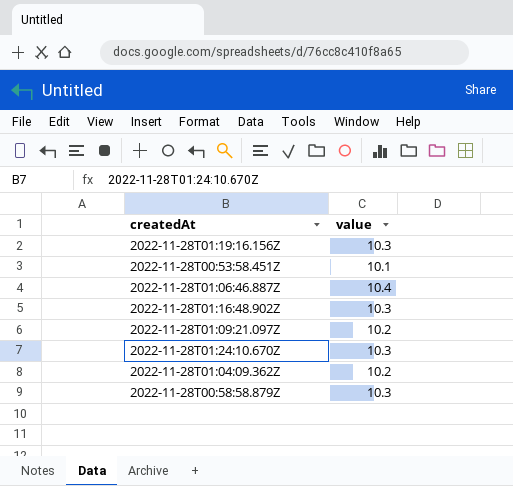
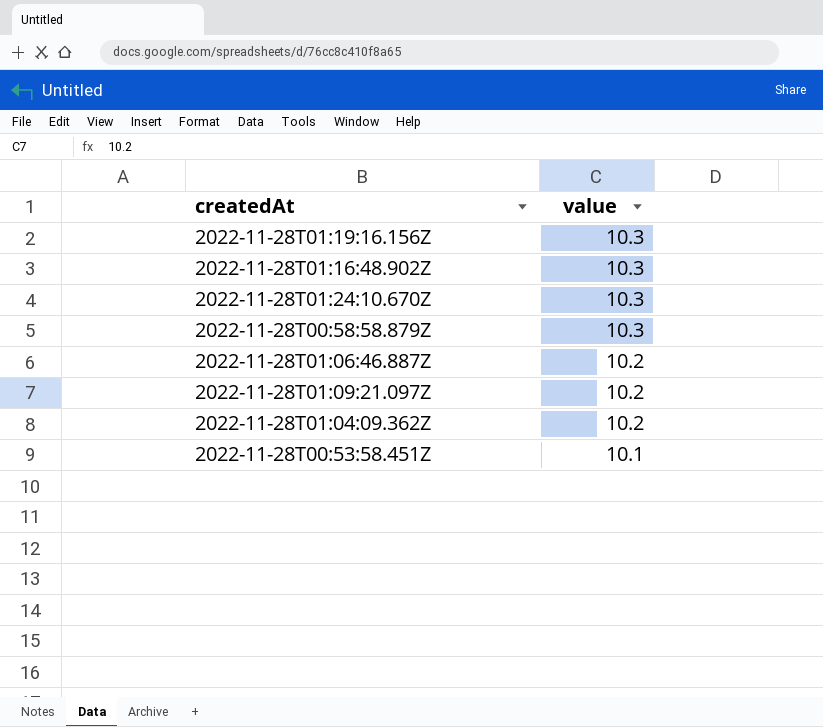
row order: none -> value descending
2022-11-28T01:06:46.887Z | value: 10.4 -> 10.2

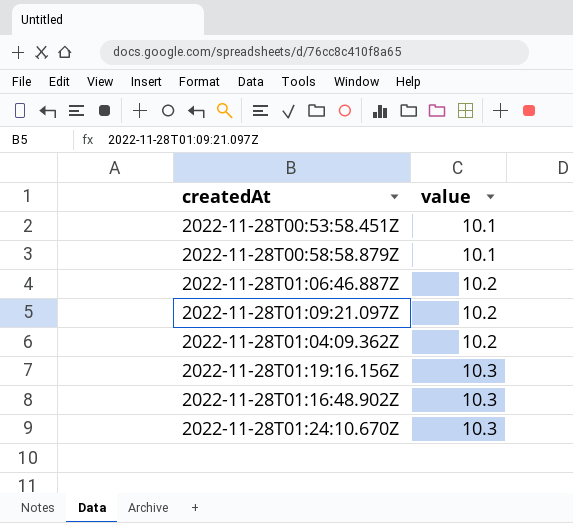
row order: value descending -> value ascending
2022-11-28T00:58:58.879Z | value: 10.3 -> 10.1

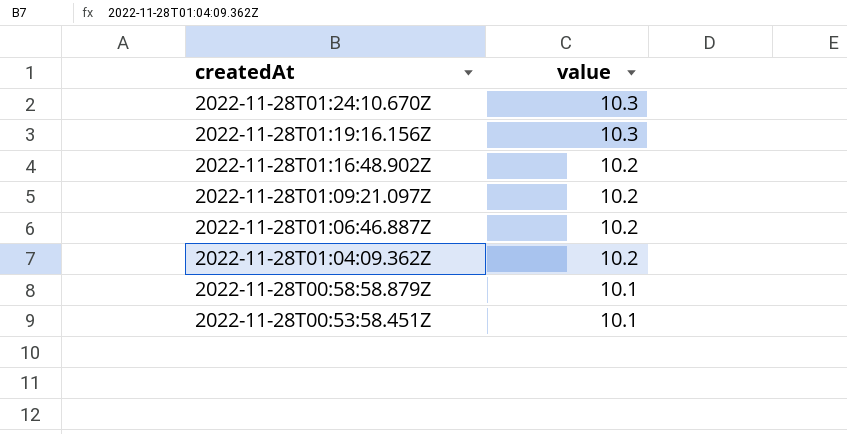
row order: value ascending -> createdAt descending
2022-11-28T01:16:48.902Z | value: 10.3 -> 10.2

